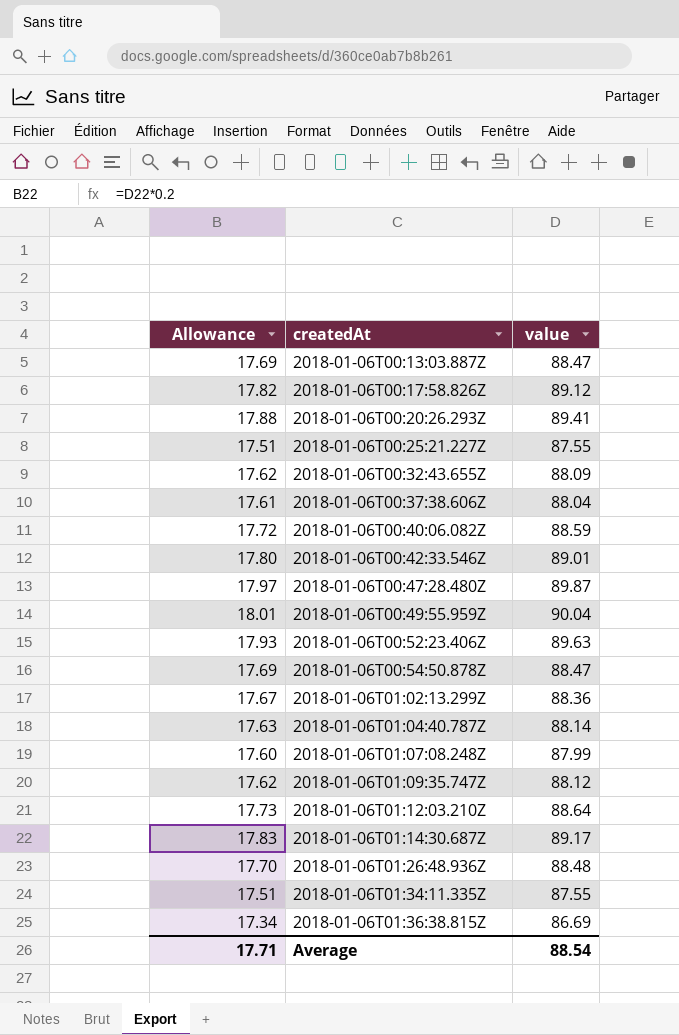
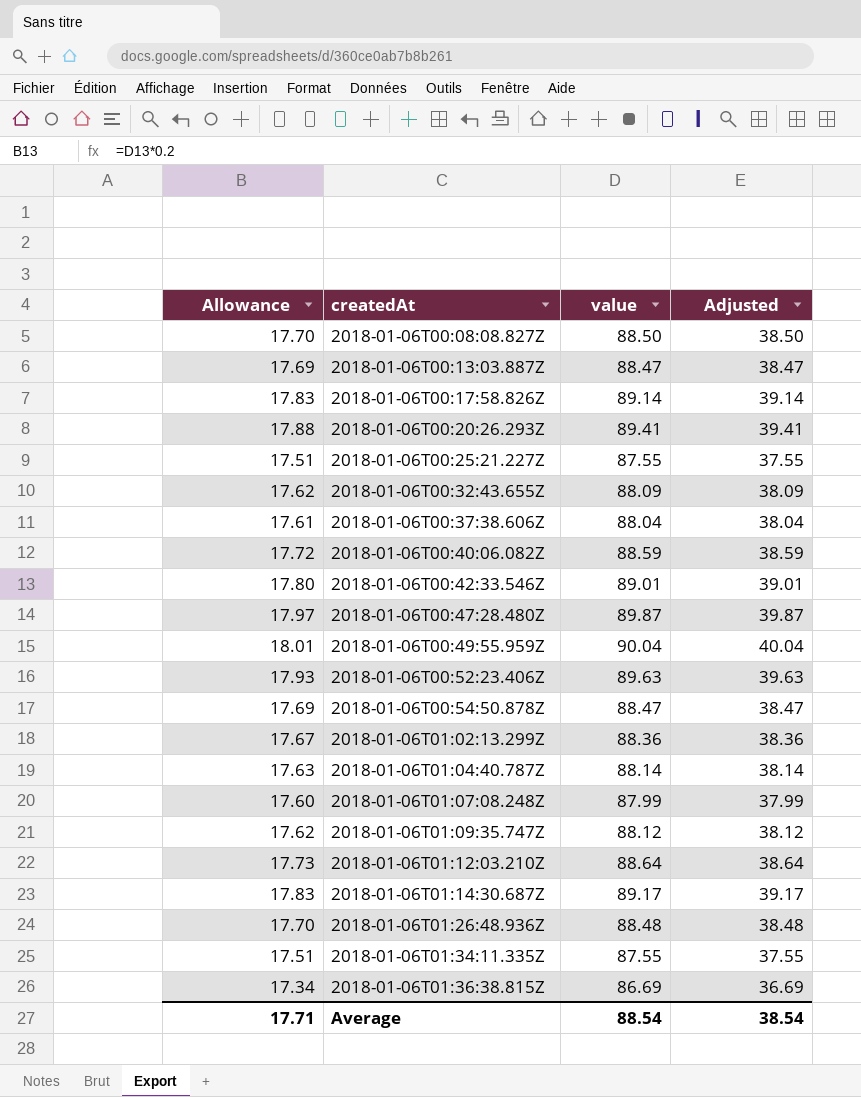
column Adjusted | formula: none -> [value] - 50
row 2018-01-06T00:08:08.827Z: none -> 17.70 | 88.50 | 38.50
2018-01-06T00:17:58.826Z | Allowance: 17.82 -> 17.83
2018-01-06T00:17:58.826Z | value: 89.12 -> 89.14

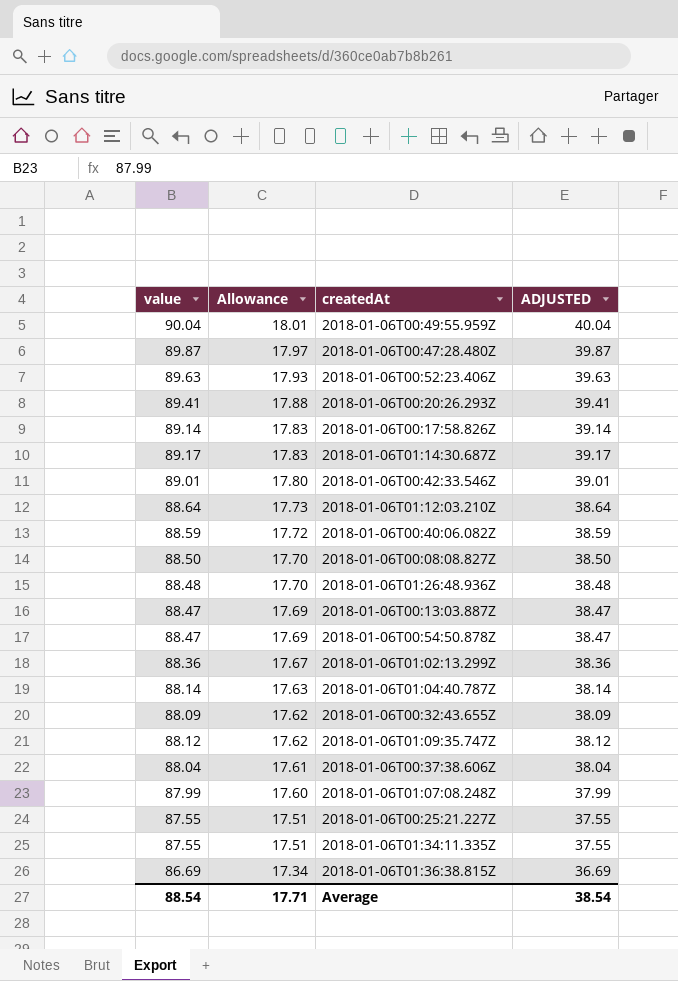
row order: createdAt ascending -> Allowance descending
column value | position: 3 -> 1
column name: Adjusted -> ADJUSTED

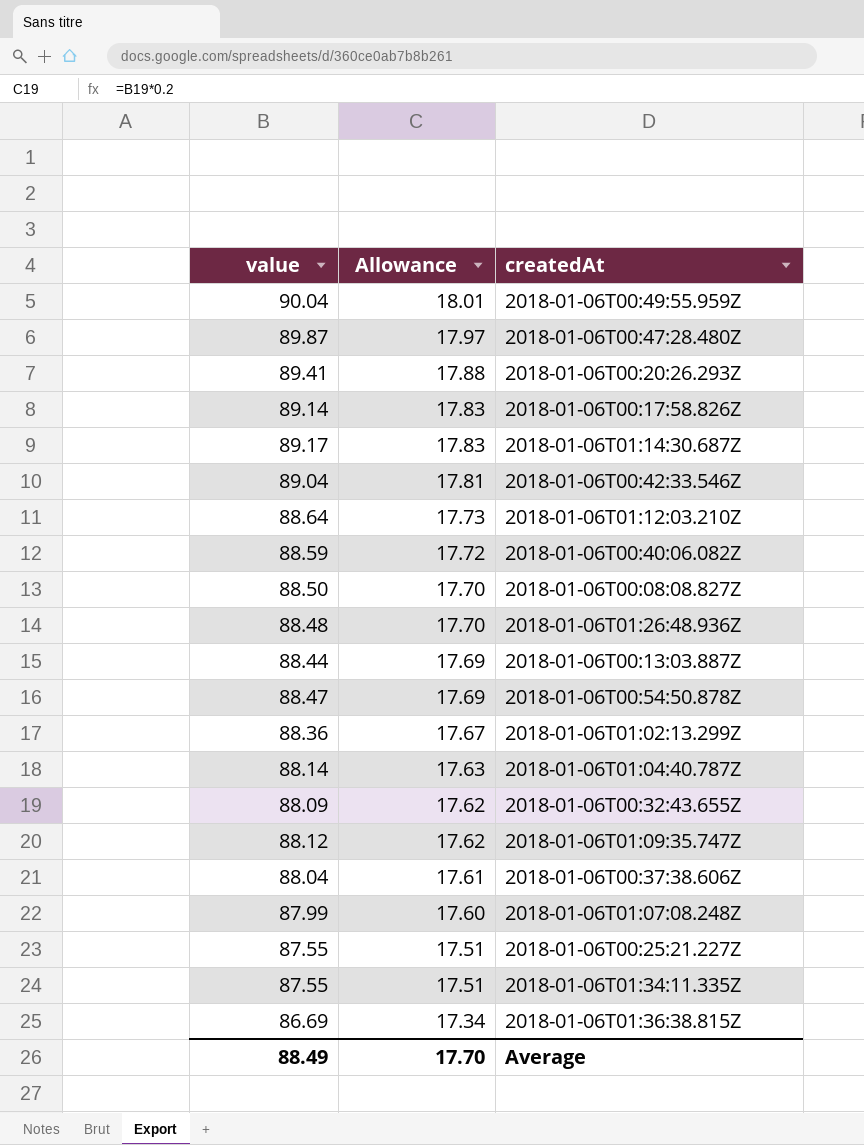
column ADJUSTED | formula: [value] - 50 -> none
row 2018-01-06T00:52:23.406Z: 89.63 | 17.93 | 39.63 -> none
2018-01-06T00:42:33.546Z | value: 89.01 -> 89.04
2018-01-06T00:42:33.546Z | Allowance: 17.80 -> 17.81
2018-01-06T00:13:03.887Z | value: 88.47 -> 88.44
Average | value: 88.54 -> 88.49
Average | Allowance: 17.71 -> 17.70

